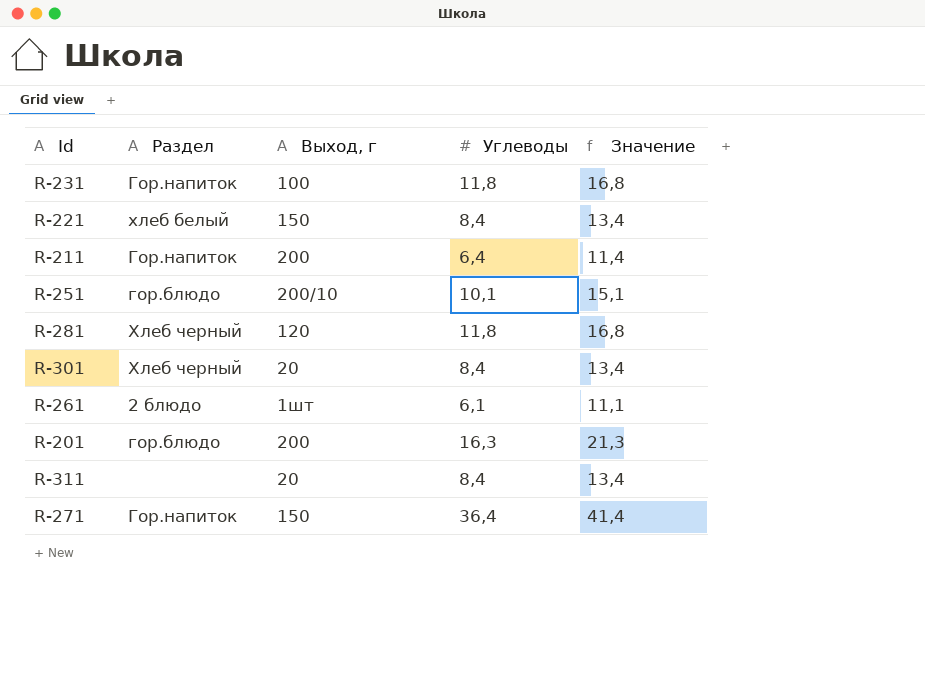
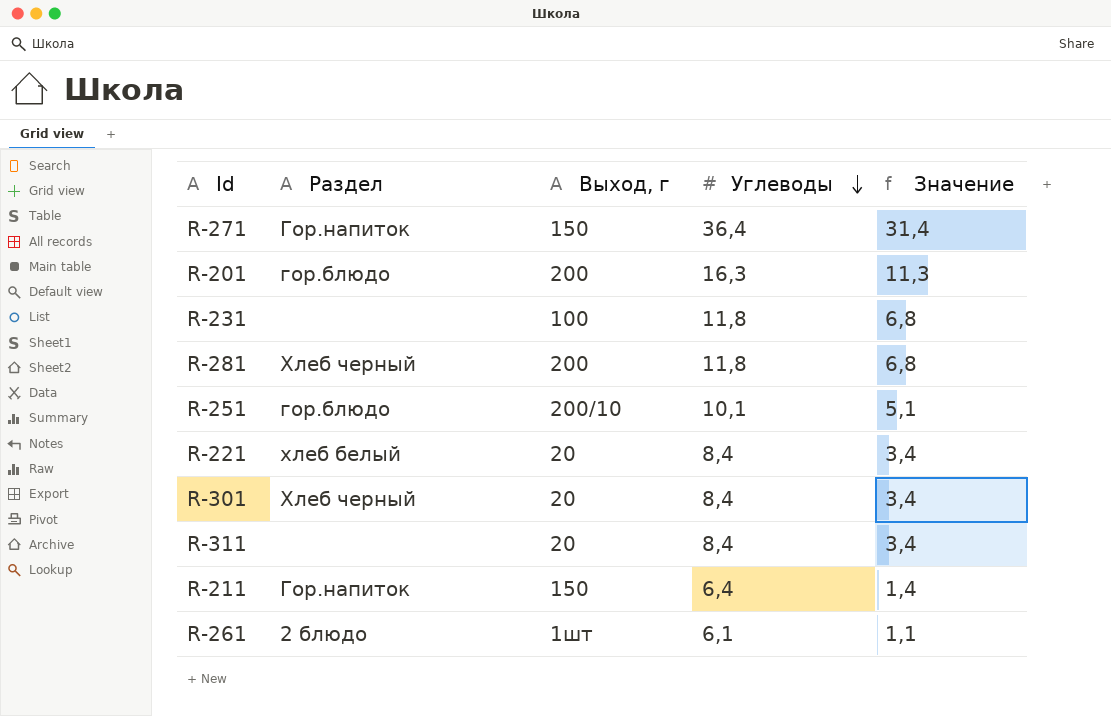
row order: none -> Углеводы descending
column Значение | formula: [Углеводы] + 5 -> [Углеводы] - 5
R-231 | Раздел: Гор.напиток -> none
R-281 | Выход, г: 120 -> 200
R-221 | Выход, г: 150 -> 20
R-211 | Выход, г: 200 -> 150

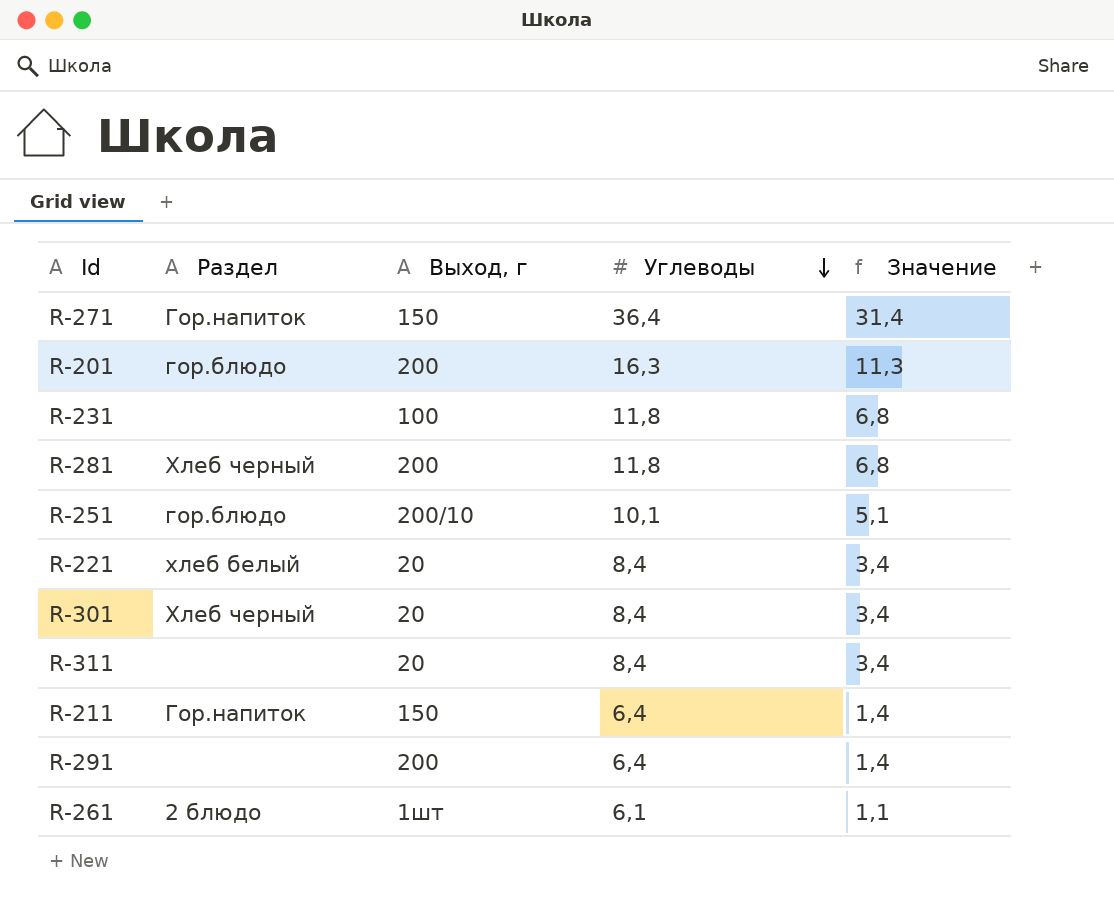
row R-291: none -> none | 200 | 6,4 | 1,4

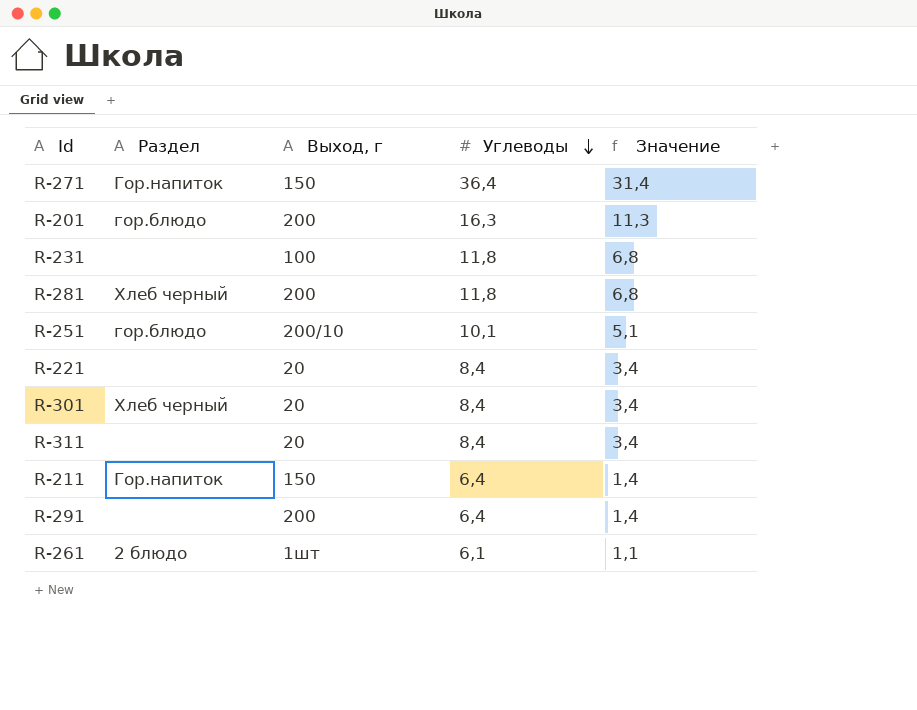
R-221 | Раздел: хлеб белый -> none

